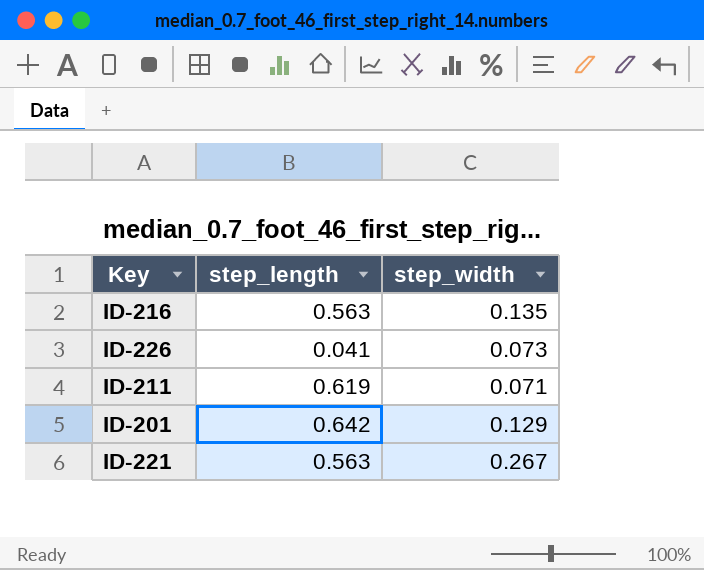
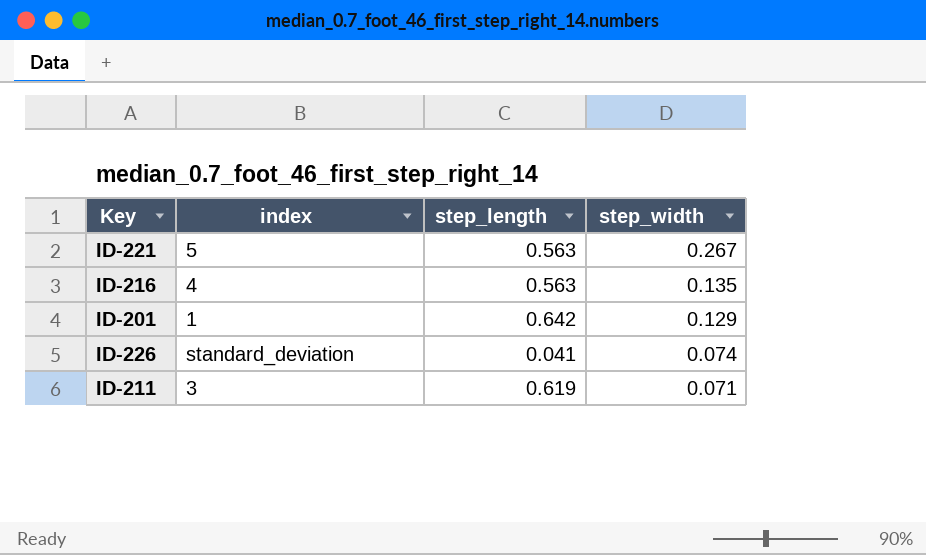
row order: none -> step_width descending
column index | position: none -> 2
ID-226 | step_width: 0.073 -> 0.074

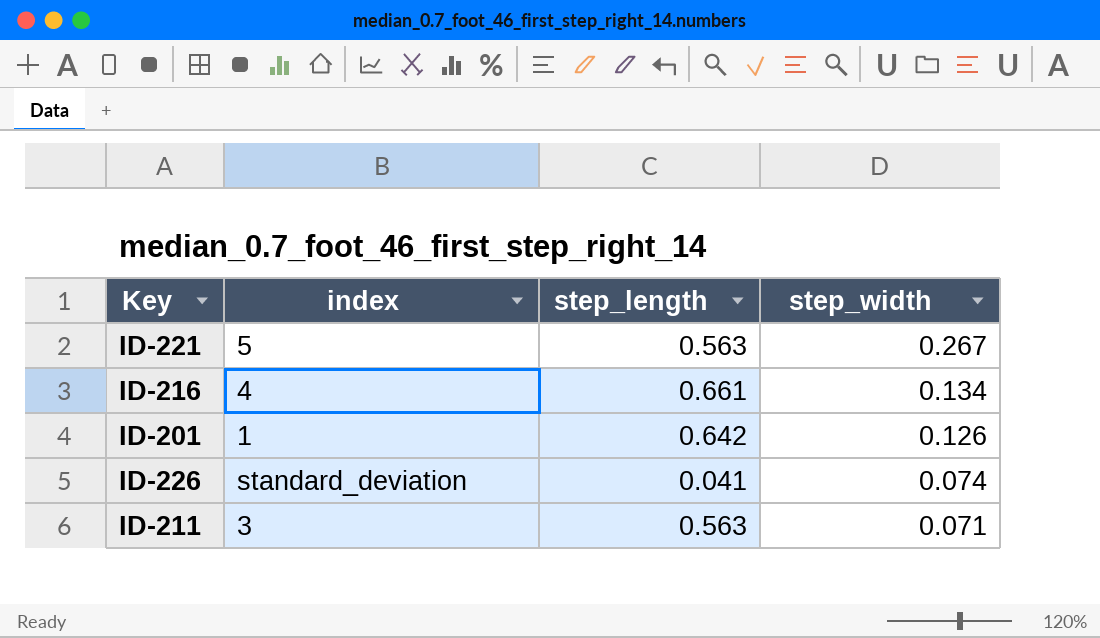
ID-216 | step_length: 0.563 -> 0.661
ID-216 | step_width: 0.135 -> 0.134
ID-201 | step_width: 0.129 -> 0.126
ID-211 | step_length: 0.619 -> 0.563

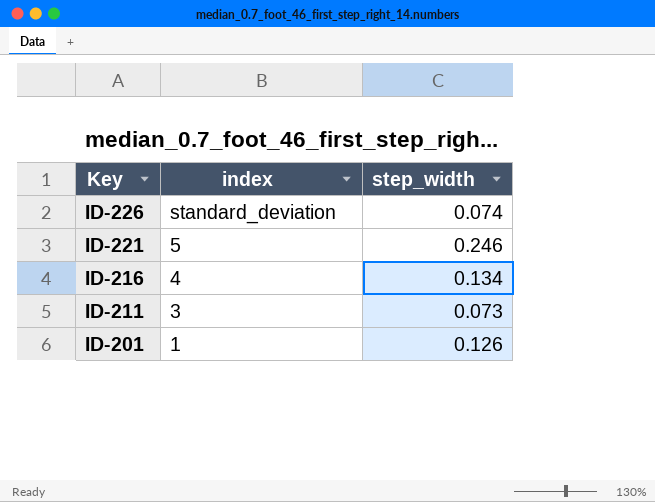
row order: step_width descending -> Key descending
column step_length | position: 3 -> none
ID-221 | step_width: 0.267 -> 0.246
ID-211 | step_width: 0.071 -> 0.073

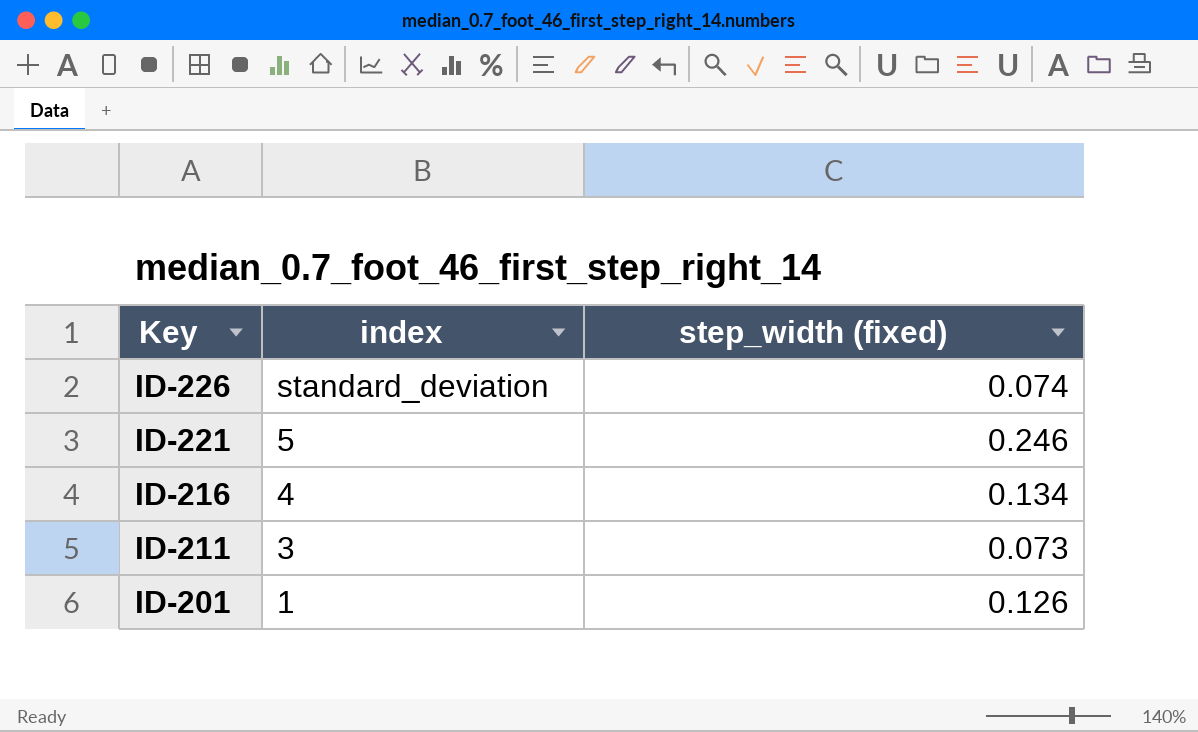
column name: step_width -> step_width (fixed)

